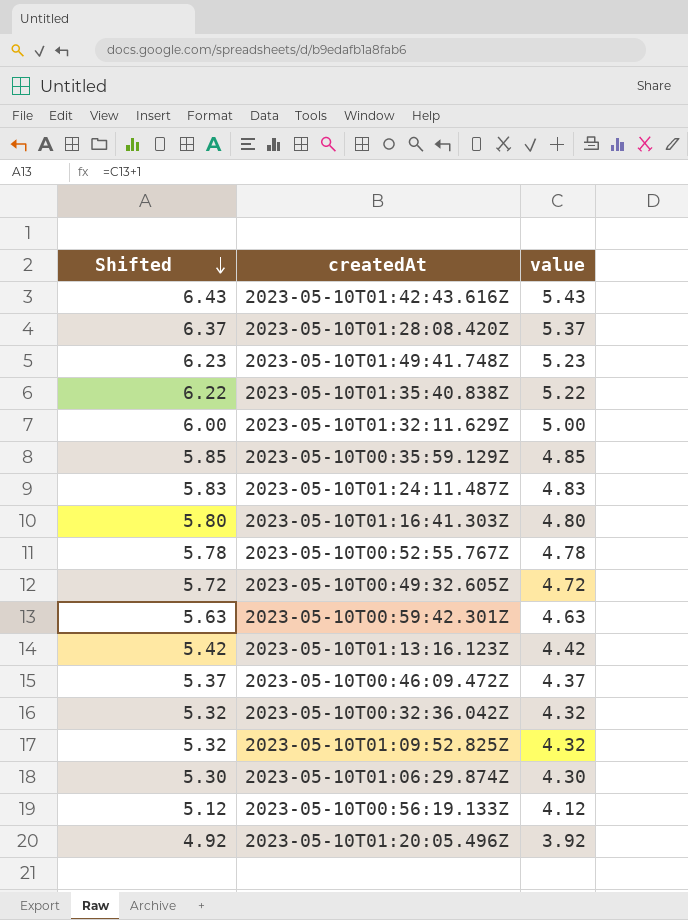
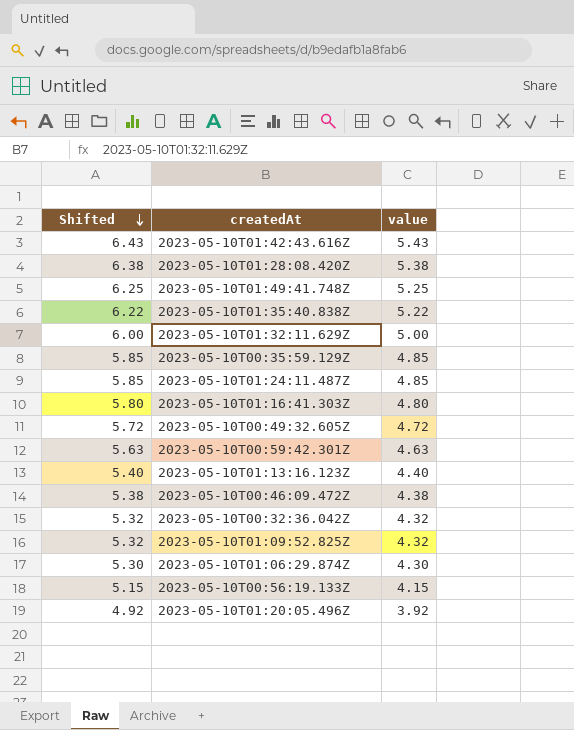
row 2023-05-10T00:52:55.767Z: 5.78 | 4.78 -> none
2023-05-10T01:28:08.420Z | Shifted: 6.37 -> 6.38
2023-05-10T01:28:08.420Z | value: 5.37 -> 5.38
2023-05-10T01:49:41.748Z | Shifted: 6.23 -> 6.25
2023-05-10T01:49:41.748Z | value: 5.23 -> 5.25
2023-05-10T01:24:11.487Z | Shifted: 5.83 -> 5.85
2023-05-10T01:24:11.487Z | value: 4.83 -> 4.85
2023-05-10T01:13:16.123Z | Shifted: 5.42 -> 5.40
2023-05-10T01:13:16.123Z | value: 4.42 -> 4.40
2023-05-10T00:46:09.472Z | Shifted: 5.37 -> 5.38
2023-05-10T00:46:09.472Z | value: 4.37 -> 4.38
2023-05-10T00:56:19.133Z | Shifted: 5.12 -> 5.15
2023-05-10T00:56:19.133Z | value: 4.12 -> 4.15

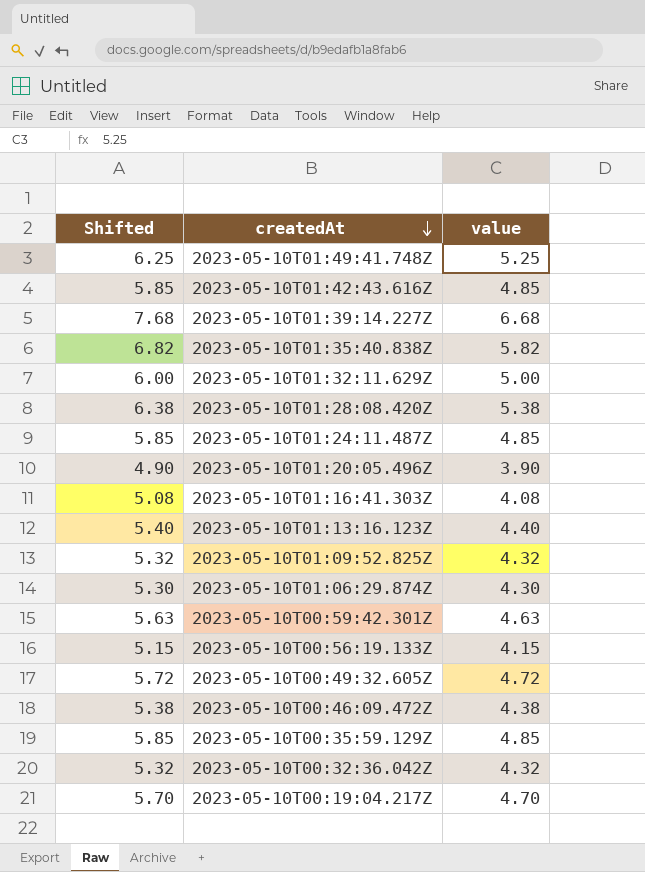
row order: Shifted descending -> createdAt descending
2023-05-10T01:42:43.616Z | Shifted: 6.43 -> 5.85
2023-05-10T01:42:43.616Z | value: 5.43 -> 4.85
row 2023-05-10T01:39:14.227Z: none -> 7.68 | 6.68
2023-05-10T01:35:40.838Z | Shifted: 6.22 -> 6.82
2023-05-10T01:35:40.838Z | value: 5.22 -> 5.82
2023-05-10T01:20:05.496Z | Shifted: 4.92 -> 4.90
2023-05-10T01:20:05.496Z | value: 3.92 -> 3.90
2023-05-10T01:16:41.303Z | Shifted: 5.80 -> 5.08
2023-05-10T01:16:41.303Z | value: 4.80 -> 4.08
row 2023-05-10T00:19:04.217Z: none -> 5.70 | 4.70

